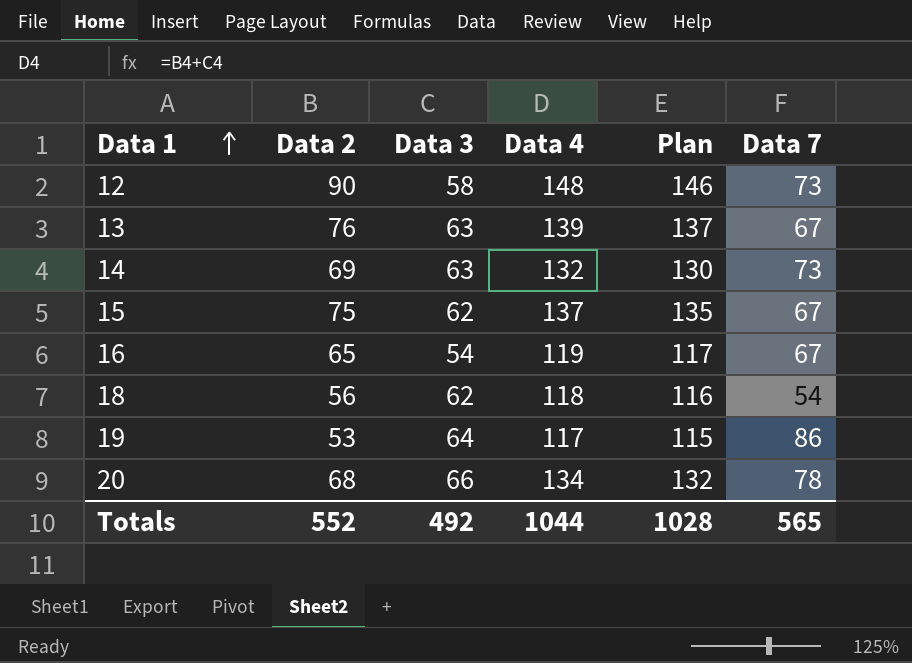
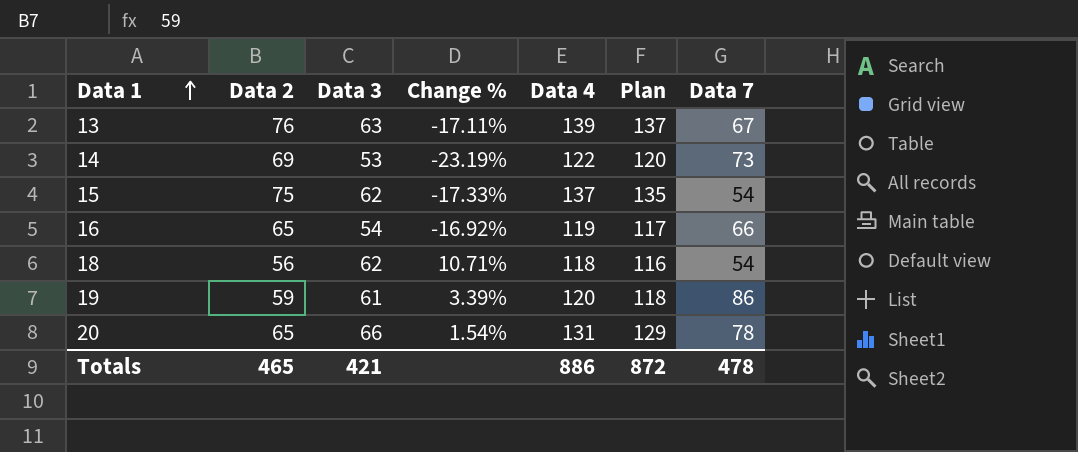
column Change % | formula: none -> ([Data 3] - [Data 2]) / [Data 2]
row 12: 90 | 58 | 148 | 146 | 73 -> none
14 | Data 3: 63 -> 53
14 | Data 4: 132 -> 122
14 | Plan: 130 -> 120
15 | Data 7: 67 -> 54
16 | Data 7: 67 -> 66
19 | Data 2: 53 -> 59
19 | Data 3: 64 -> 61
19 | Data 4: 117 -> 120
19 | Plan: 115 -> 118
20 | Data 2: 68 -> 65
20 | Data 4: 134 -> 131
20 | Plan: 132 -> 129
Totals | Data 2: 552 -> 465
Totals | Data 3: 492 -> 421
Totals | Data 4: 1044 -> 886
Totals | Plan: 1028 -> 872
Totals | Data 7: 565 -> 478

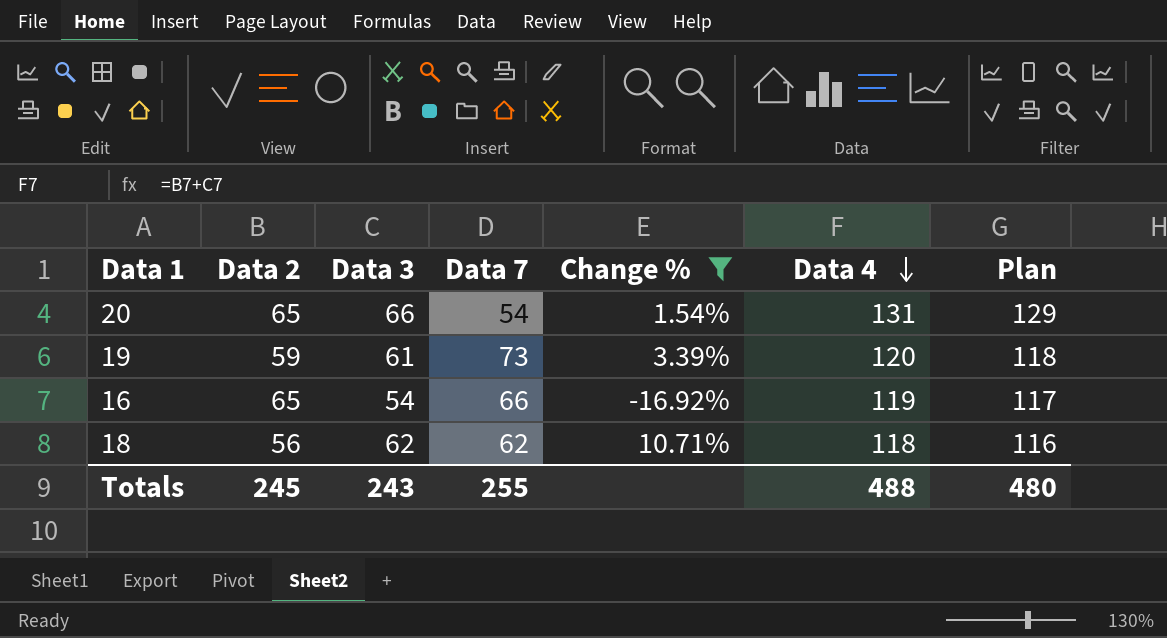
filter: none -> Change % >= -16.92%
row order: Data 1 ascending -> Data 4 descending
column Data 7 | position: 7 -> 4
20 | Data 7: 78 -> 54
19 | Data 7: 86 -> 73
18 | Data 7: 54 -> 62
Totals | Data 2: 465 -> 245
Totals | Data 3: 421 -> 243
Totals | Data 7: 478 -> 255
Totals | Data 4: 886 -> 488
Totals | Plan: 872 -> 480

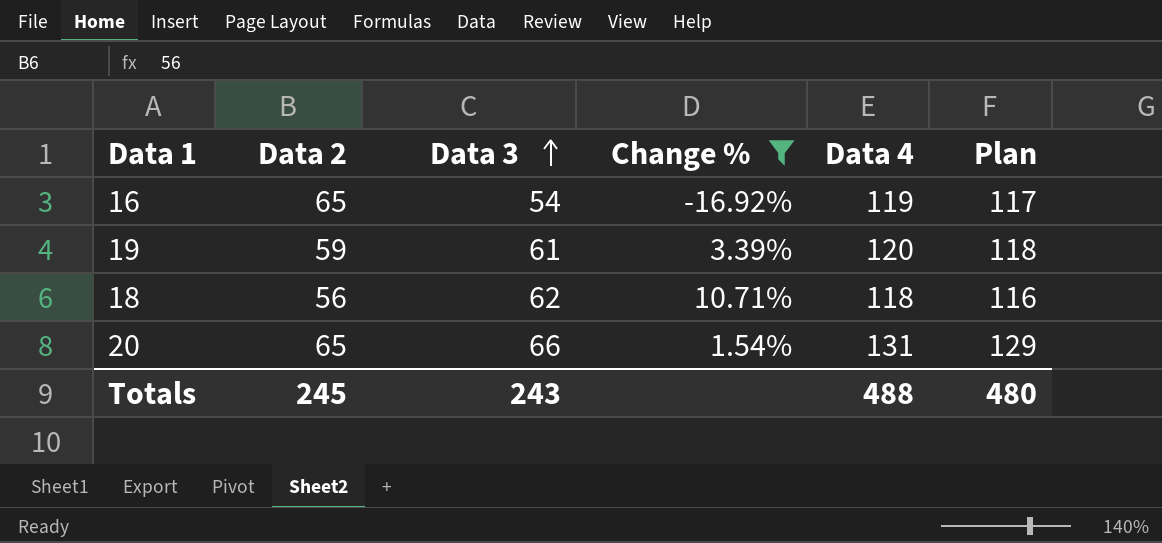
row order: Data 4 descending -> Data 3 ascending
column Data 7 | position: 4 -> none

